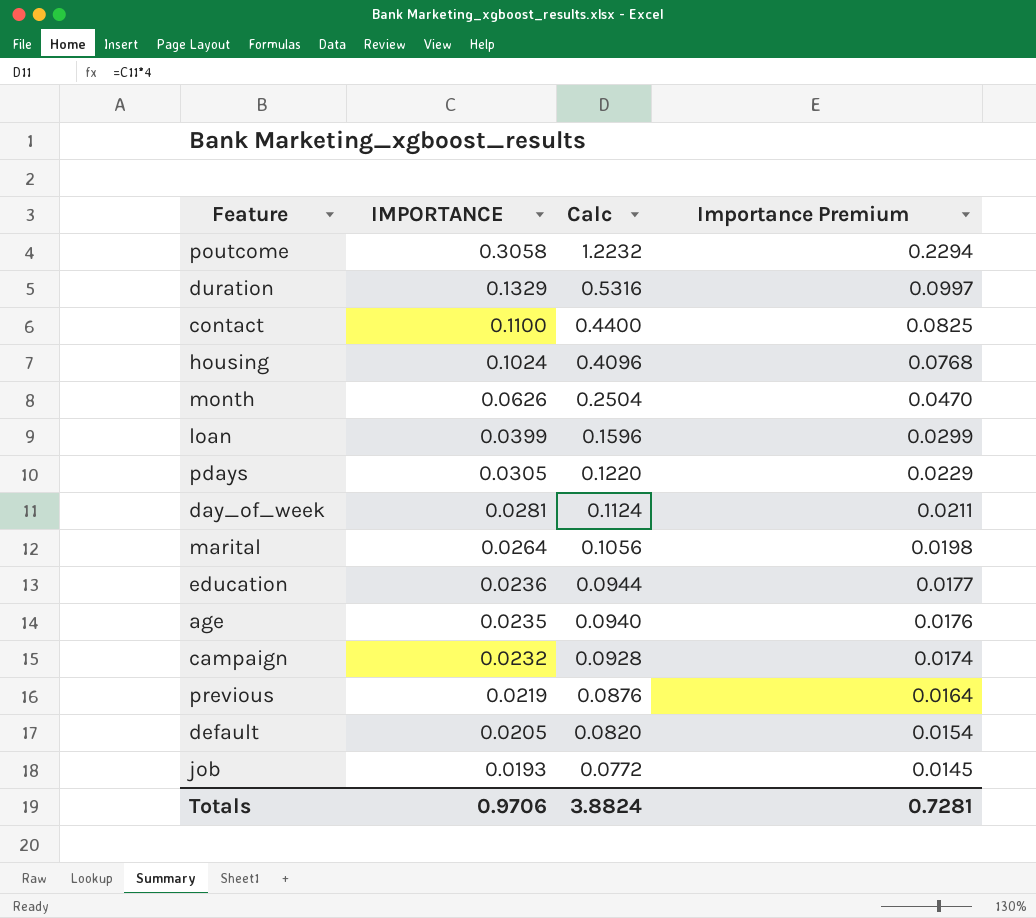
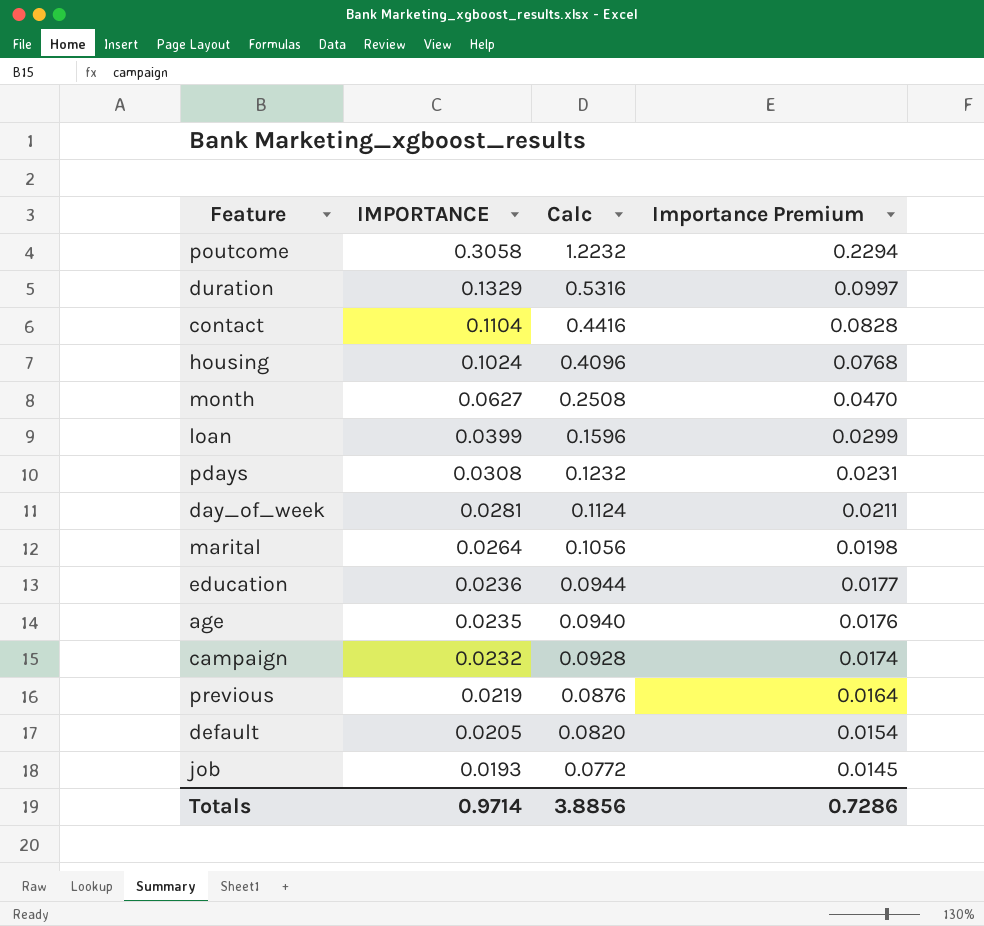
contact | IMPORTANCE: 0.1100 -> 0.1104
contact | Calc: 0.4400 -> 0.4416
contact | Importance Premium: 0.0825 -> 0.0828
month | IMPORTANCE: 0.0626 -> 0.0627
month | Calc: 0.2504 -> 0.2508
pdays | IMPORTANCE: 0.0305 -> 0.0308
pdays | Calc: 0.1220 -> 0.1232
pdays | Importance Premium: 0.0229 -> 0.0231
Totals | IMPORTANCE: 0.9706 -> 0.9714
Totals | Calc: 3.8824 -> 3.8856
Totals | Importance Premium: 0.7281 -> 0.7286

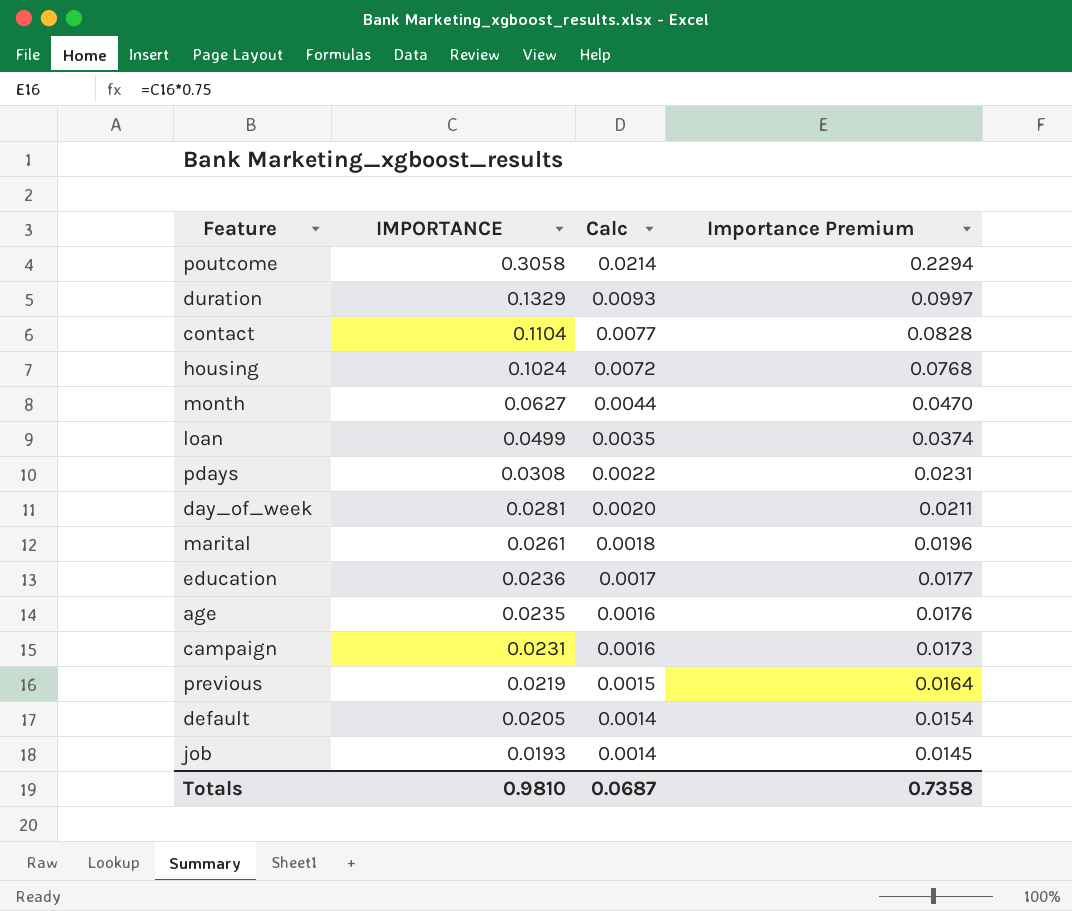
column Calc | formula: [IMPORTANCE] * 4 -> [IMPORTANCE] * 0.07
loan | IMPORTANCE: 0.0399 -> 0.0499
loan | Importance Premium: 0.0299 -> 0.0374
marital | IMPORTANCE: 0.0264 -> 0.0261
marital | Importance Premium: 0.0198 -> 0.0196
campaign | IMPORTANCE: 0.0232 -> 0.0231
campaign | Importance Premium: 0.0174 -> 0.0173
Totals | IMPORTANCE: 0.9714 -> 0.9810
Totals | Calc: 3.8856 -> 0.0687
Totals | Importance Premium: 0.7286 -> 0.7358

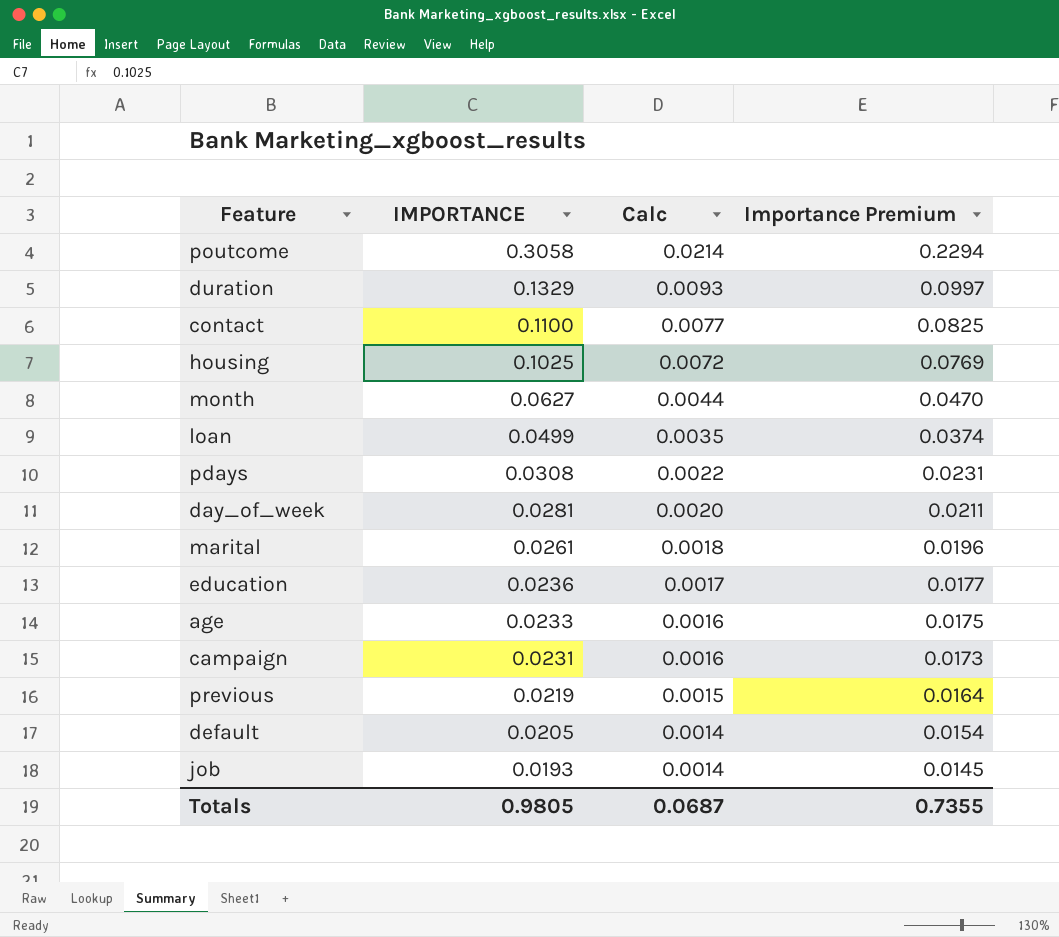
contact | IMPORTANCE: 0.1104 -> 0.1100
contact | Importance Premium: 0.0828 -> 0.0825
housing | IMPORTANCE: 0.1024 -> 0.1025
housing | Importance Premium: 0.0768 -> 0.0769
age | IMPORTANCE: 0.0235 -> 0.0233
age | Importance Premium: 0.0176 -> 0.0175
Totals | IMPORTANCE: 0.9810 -> 0.9805
Totals | Importance Premium: 0.7358 -> 0.7355

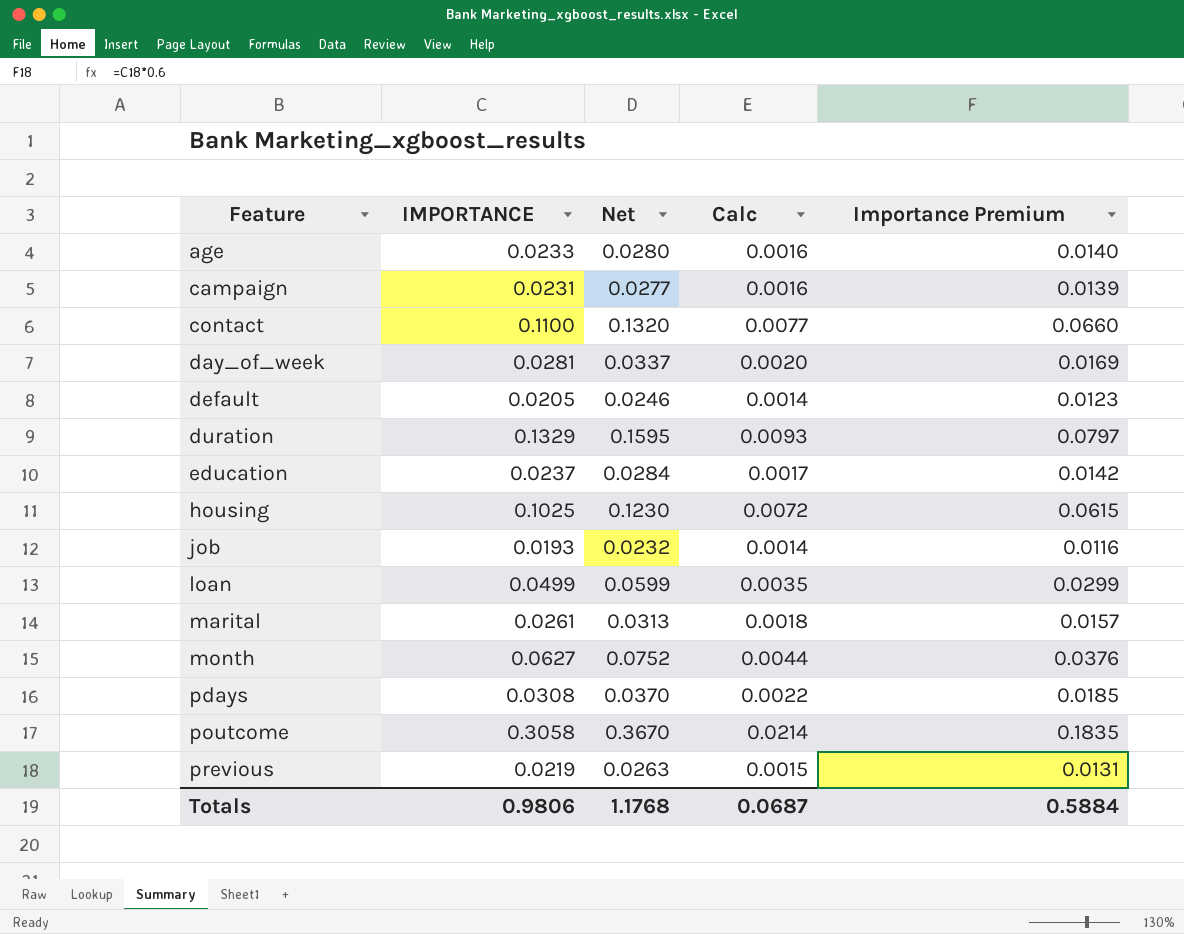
row order: IMPORTANCE descending -> Feature ascending
column Net | formula: none -> [IMPORTANCE] * 1.2
column Importance Premium | formula: [IMPORTANCE] * 0.75 -> [IMPORTANCE] * 0.6
education | IMPORTANCE: 0.0236 -> 0.0237
Totals | IMPORTANCE: 0.9805 -> 0.9806
Totals | Importance Premium: 0.7355 -> 0.5884

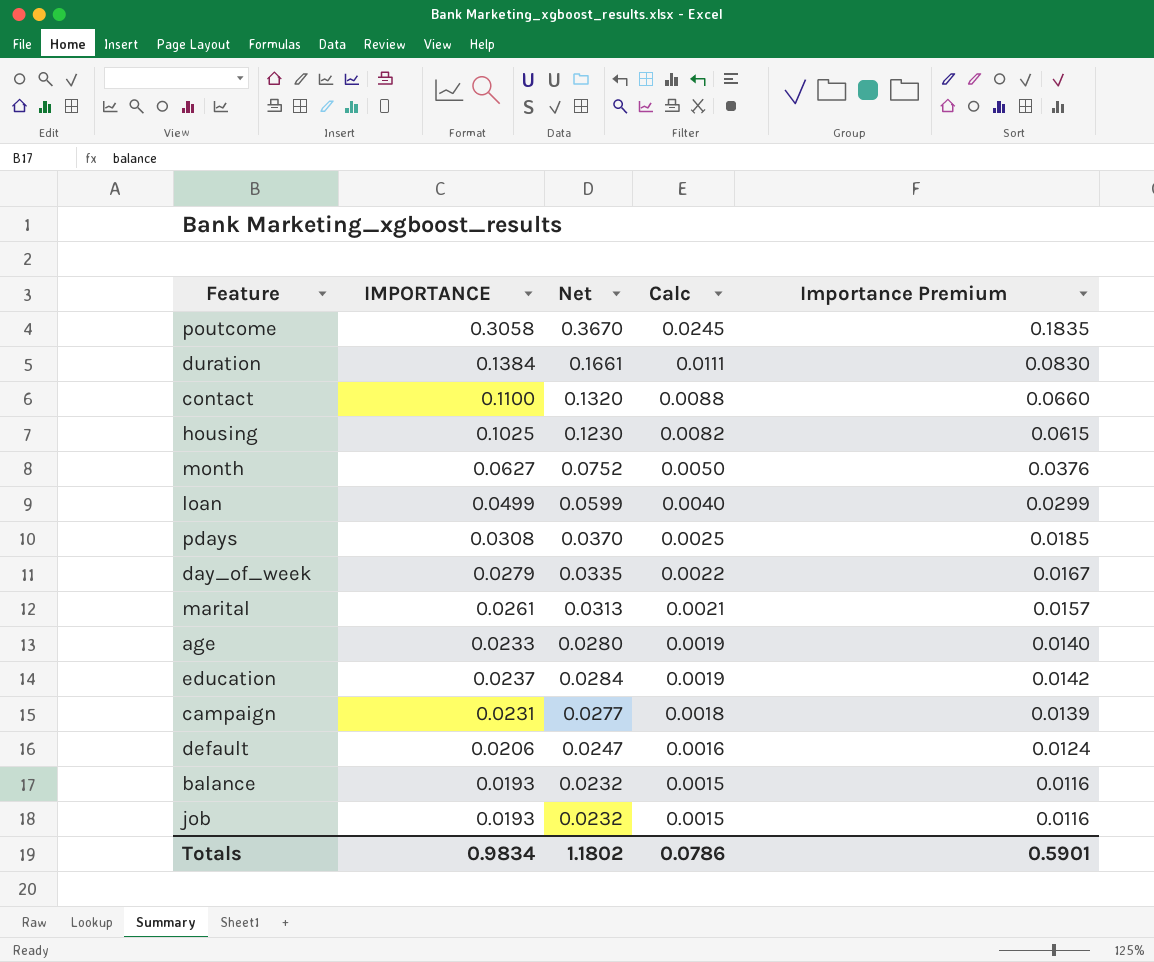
row order: Feature ascending -> Calc descending
column Calc | formula: [IMPORTANCE] * 0.07 -> [IMPORTANCE] * 0.08
row previous: 0.0219 | 0.0263 | 0.0015 | 0.0131 -> none
duration | IMPORTANCE: 0.1329 -> 0.1384
duration | Net: 0.1595 -> 0.1661
duration | Importance Premium: 0.0797 -> 0.0830
day_of_week | IMPORTANCE: 0.0281 -> 0.0279
day_of_week | Net: 0.0337 -> 0.0335
day_of_week | Importance Premium: 0.0169 -> 0.0167
default | IMPORTANCE: 0.0205 -> 0.0206
default | Net: 0.0246 -> 0.0247
default | Importance Premium: 0.0123 -> 0.0124
row balance: none -> 0.0193 | 0.0232 | 0.0015 | 0.0116
Totals | IMPORTANCE: 0.9806 -> 0.9834
Totals | Net: 1.1768 -> 1.1802
Totals | Calc: 0.0687 -> 0.0786
Totals | Importance Premium: 0.5884 -> 0.5901

